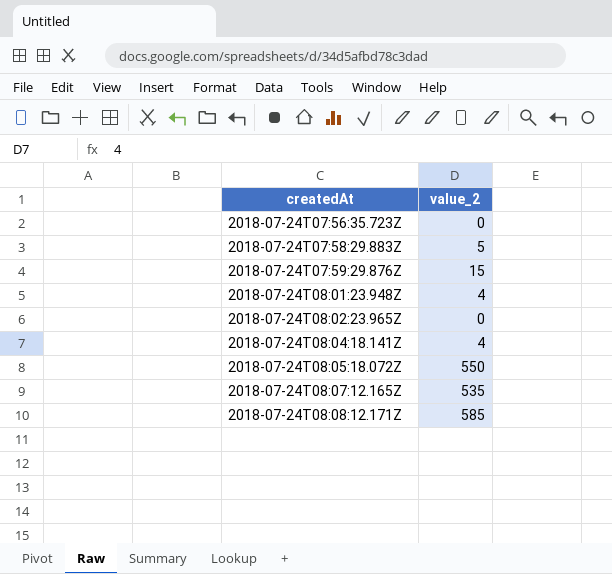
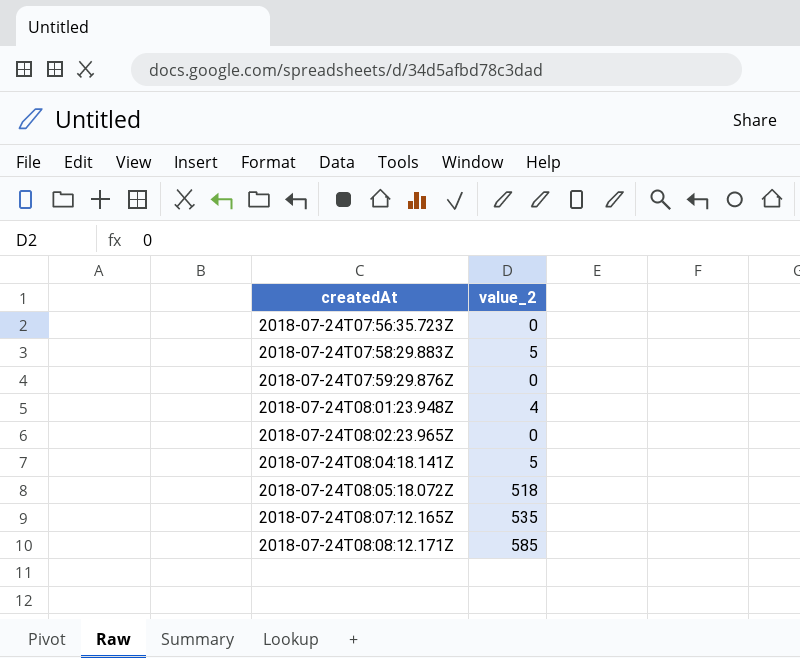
2018-07-24T07:59:29.876Z | value_2: 15 -> 0
2018-07-24T08:04:18.141Z | value_2: 4 -> 5
2018-07-24T08:05:18.072Z | value_2: 550 -> 518

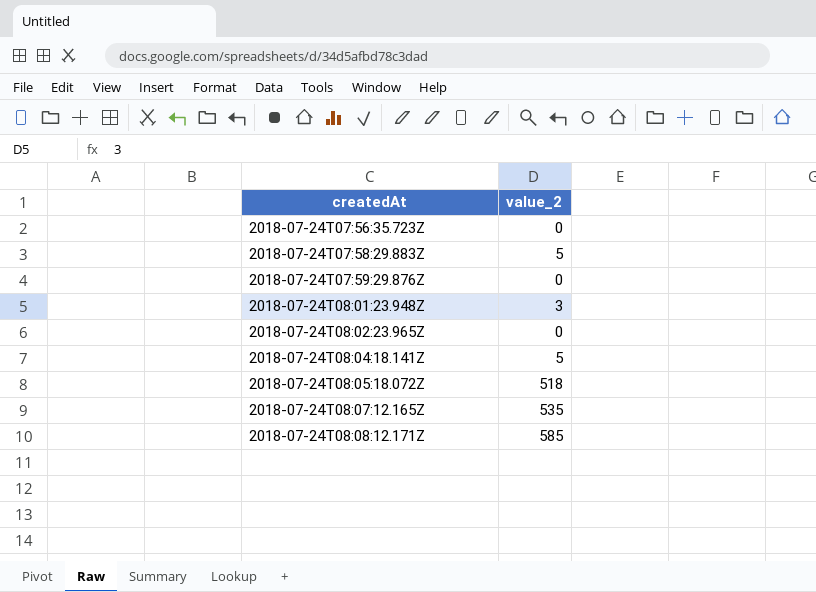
2018-07-24T08:01:23.948Z | value_2: 4 -> 3

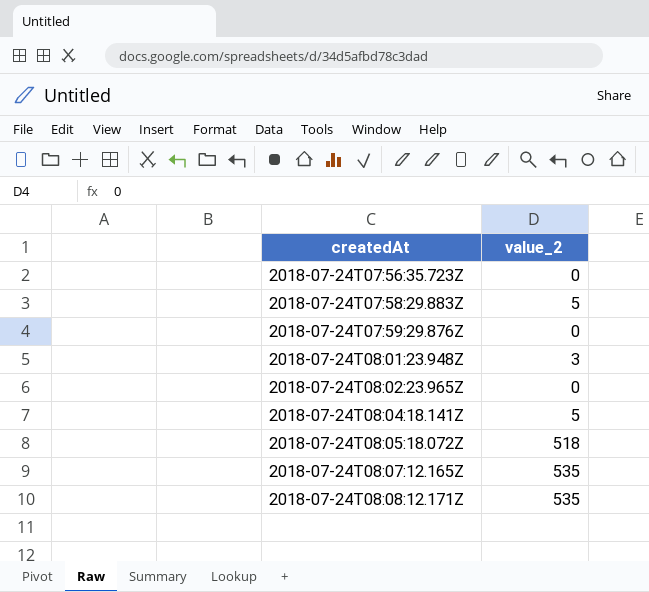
2018-07-24T08:08:12.171Z | value_2: 585 -> 535

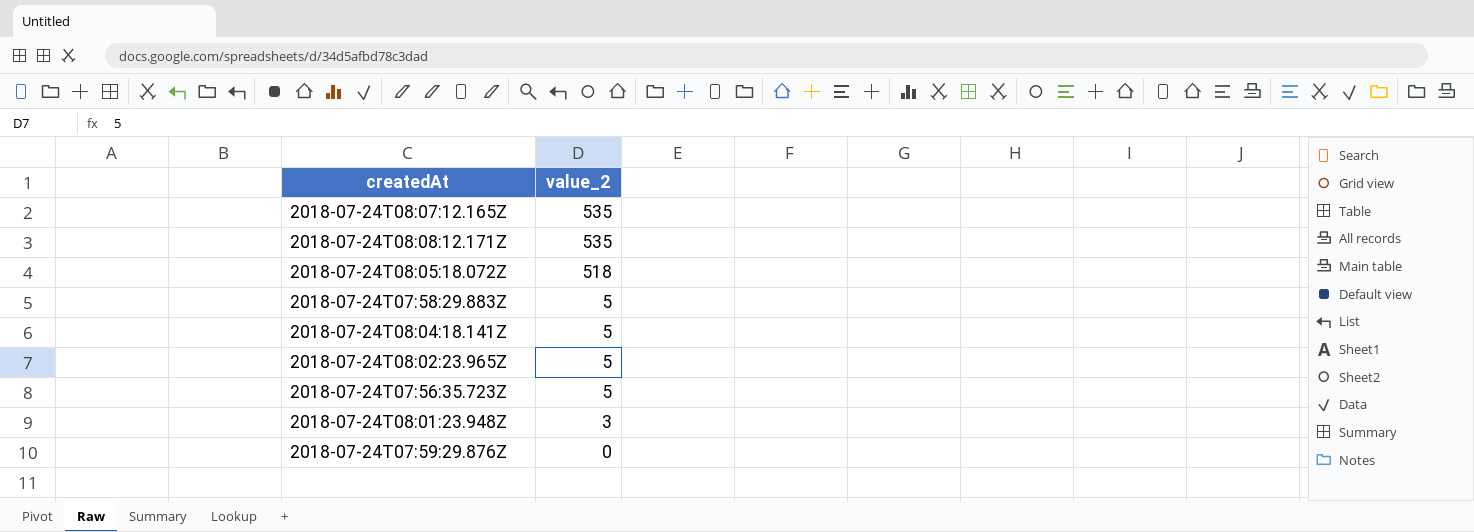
row order: createdAt ascending -> value_2 descending
2018-07-24T08:02:23.965Z | value_2: 0 -> 5
2018-07-24T07:56:35.723Z | value_2: 0 -> 5

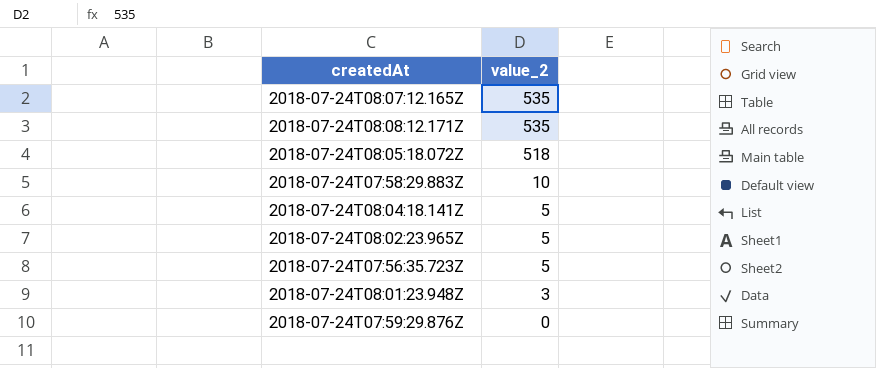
2018-07-24T07:58:29.883Z | value_2: 5 -> 10

